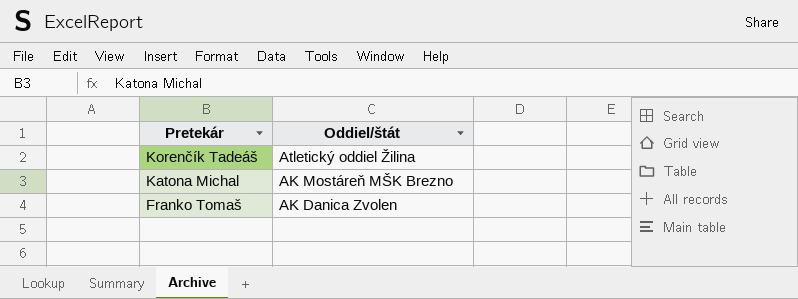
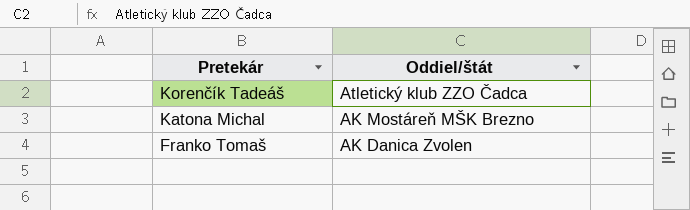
Korenčík Tadeáš | Oddiel/štát: Atletický oddiel Žilina -> Atletický klub ZZO Čadca

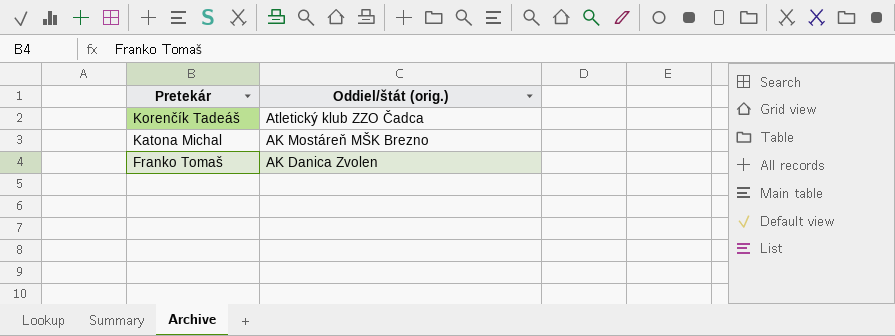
column name: Oddiel/štát -> Oddiel/štát (orig.)

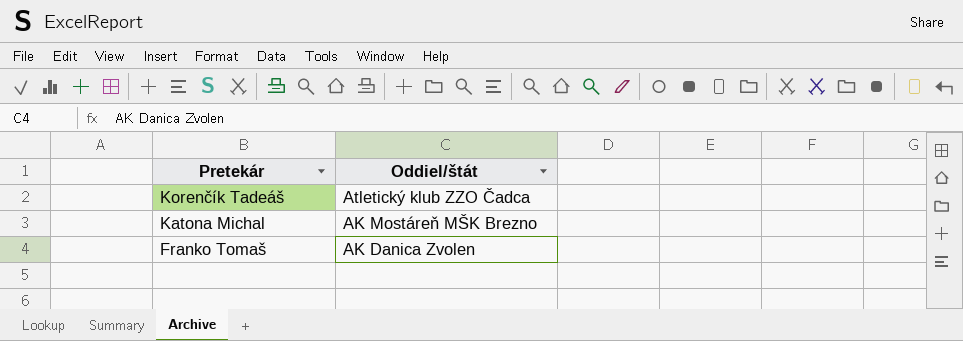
column name: Oddiel/štát (orig.) -> Oddiel/štát

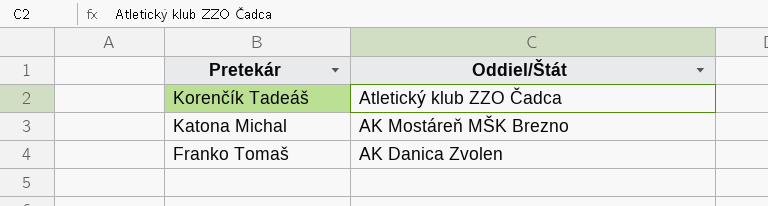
column name: Oddiel/štát -> Oddiel/Štát

